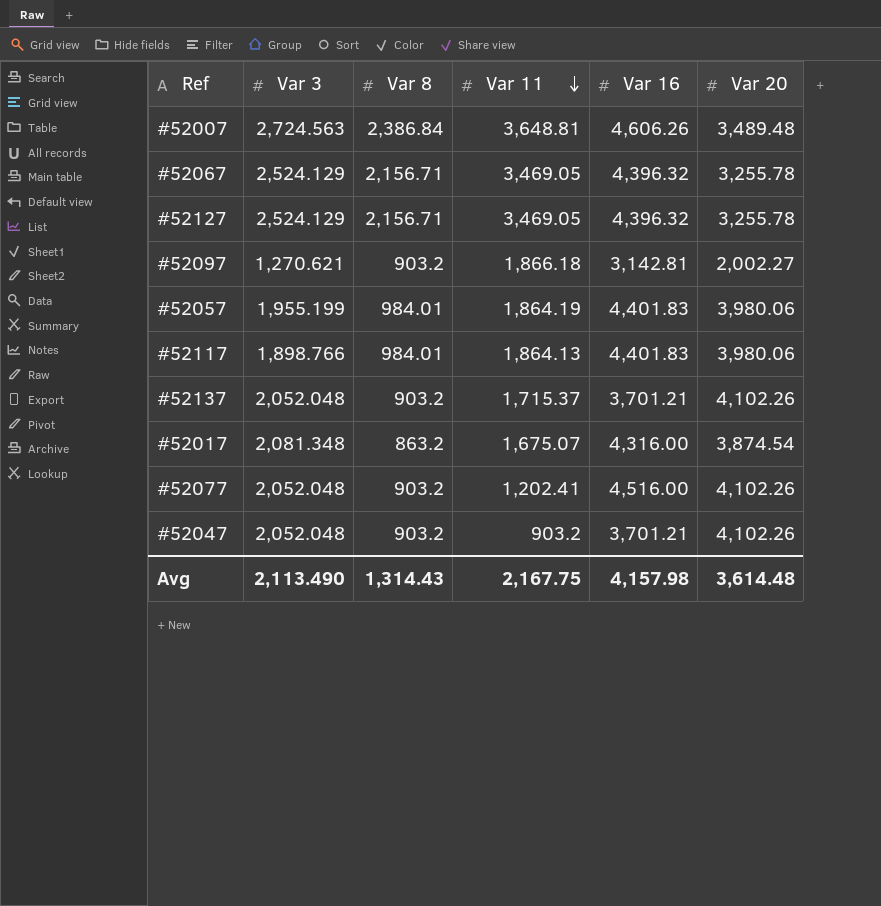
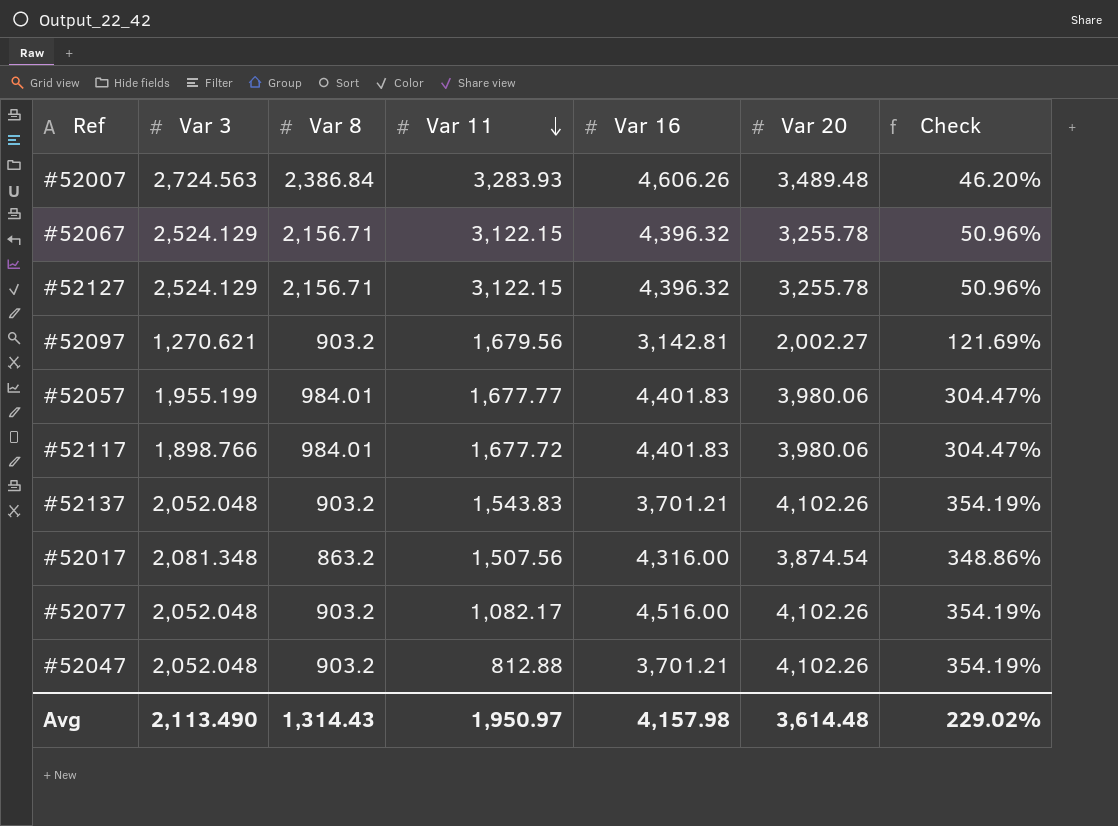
column Check | formula: none -> ([Var 20] - [Var 8]) / [Var 8]
#52007 | Var 11: 3,648.81 -> 3,283.93
#52067 | Var 11: 3,469.05 -> 3,122.15
#52127 | Var 11: 3,469.05 -> 3,122.15
#52097 | Var 11: 1,866.18 -> 1,679.56
#52057 | Var 11: 1,864.19 -> 1,677.77
#52117 | Var 11: 1,864.13 -> 1,677.72
#52137 | Var 11: 1,715.37 -> 1,543.83
#52017 | Var 11: 1,675.07 -> 1,507.56
#52077 | Var 11: 1,202.41 -> 1,082.17
#52047 | Var 11: 903.2 -> 812.88
Avg | Var 11: 2,167.75 -> 1,950.97

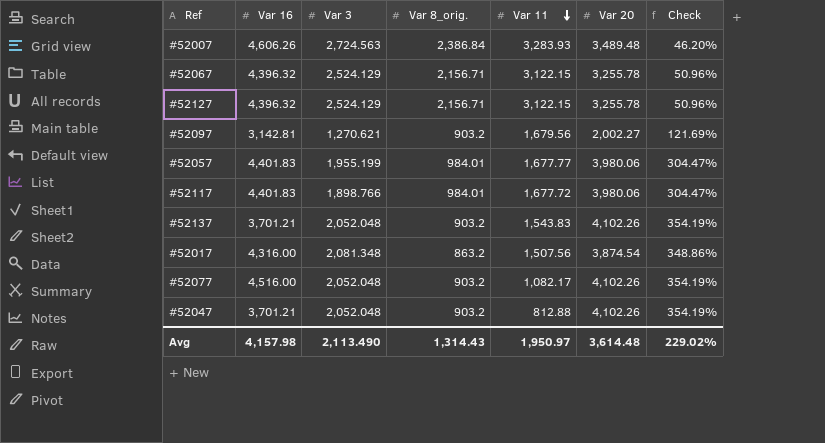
column Var 16 | position: 5 -> 2
column name: Var 8 -> Var 8_orig.

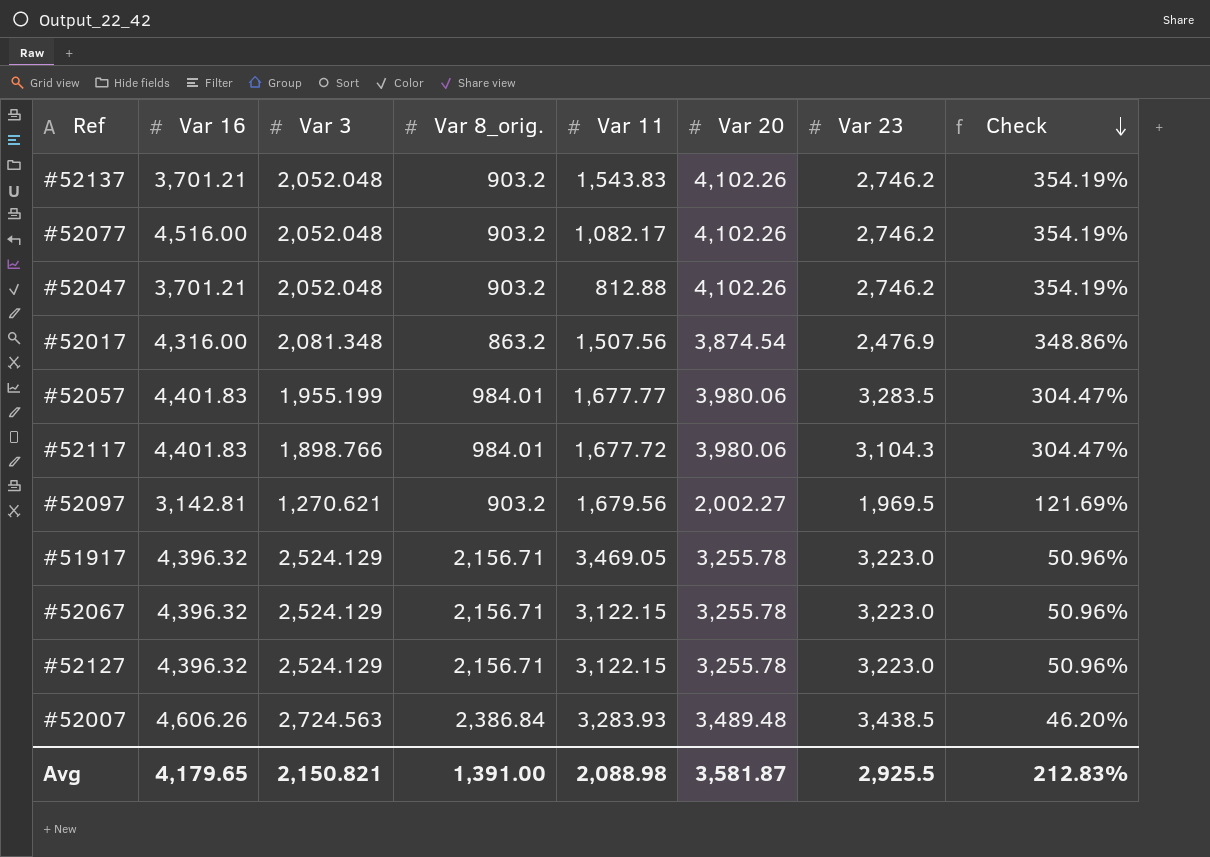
row order: Var 11 descending -> Check descending
column Var 23 | position: none -> 7
row #51917: none -> 4,396.32 | 2,524.129 | 2,156.71 | 3,469.05 | 3,255.78 | 3,223.0 | 50.96%
Avg | Var 16: 4,157.98 -> 4,179.65
Avg | Var 3: 2,113.490 -> 2,150.821
Avg | Var 8_orig.: 1,314.43 -> 1,391.00
Avg | Var 11: 1,950.97 -> 2,088.98
Avg | Var 20: 3,614.48 -> 3,581.87
Avg | Check: 229.02% -> 212.83%

